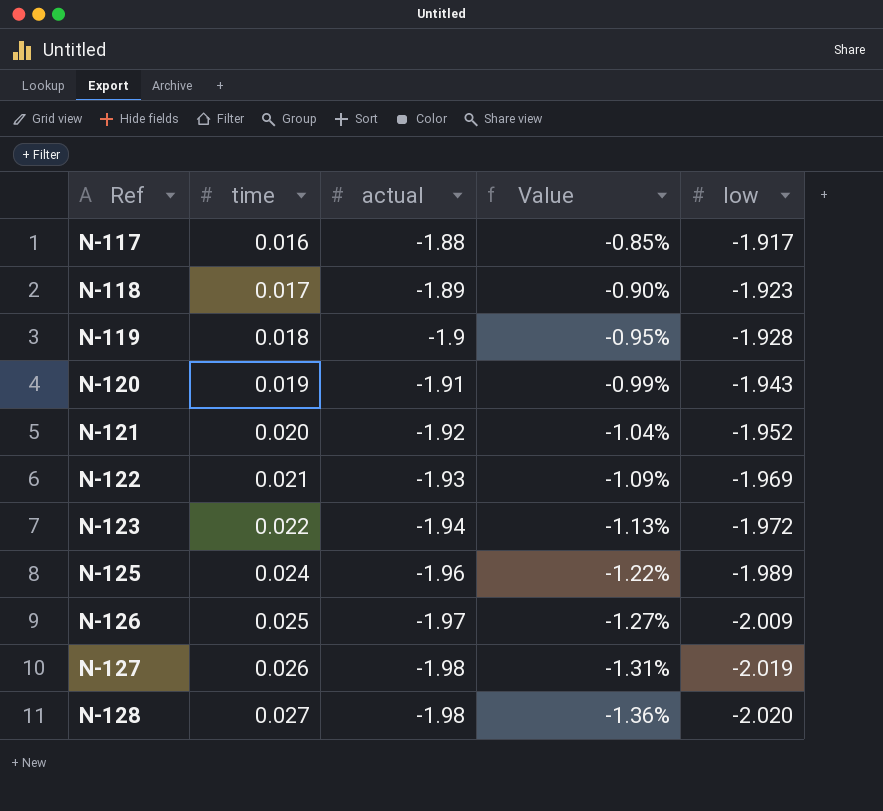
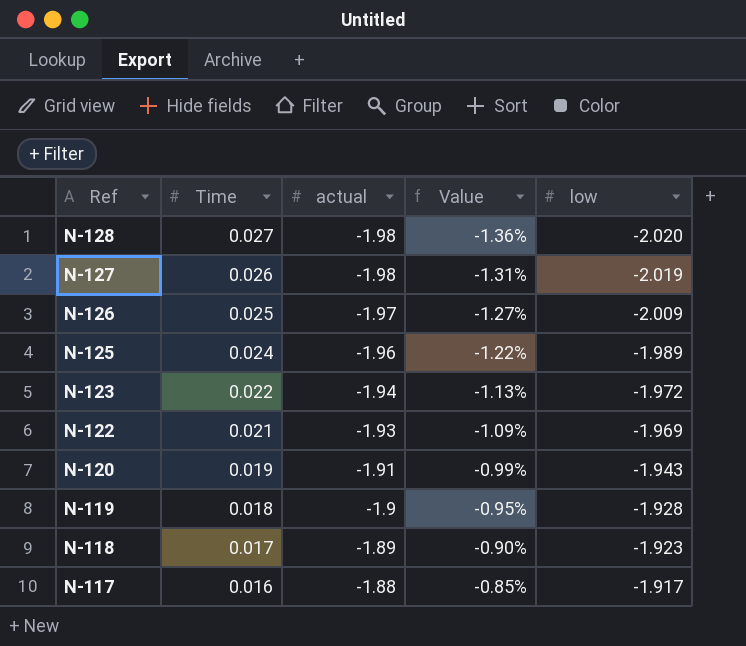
row order: Ref ascending -> Ref descending
column name: time -> Time
row N-121: 0.020 | -1.92 | -1.04% | -1.952 -> none

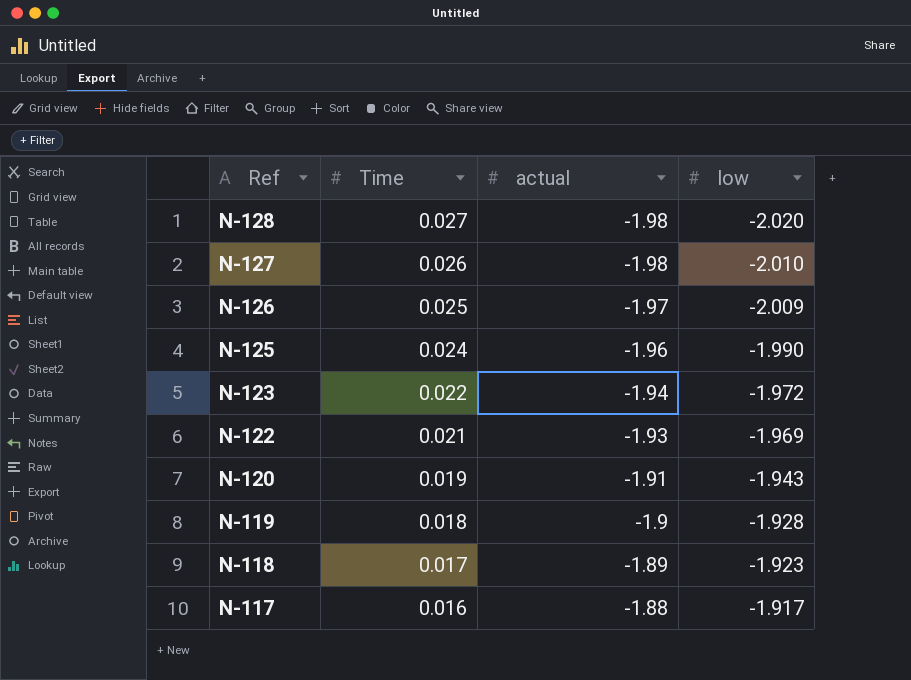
column Value | formula: [Time] / [actual] -> none
N-127 | low: -2.019 -> -2.010
N-125 | low: -1.989 -> -1.990

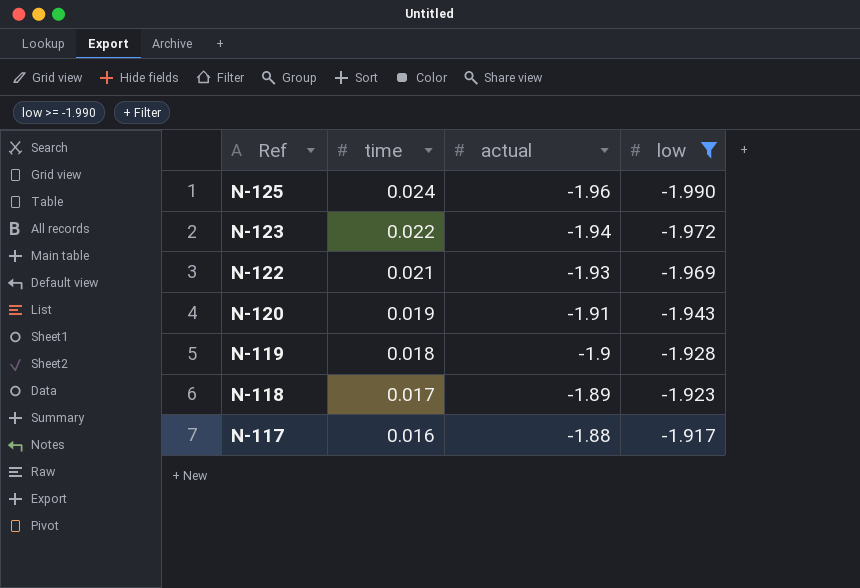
filter: none -> low >= -1.990
column name: Time -> time

